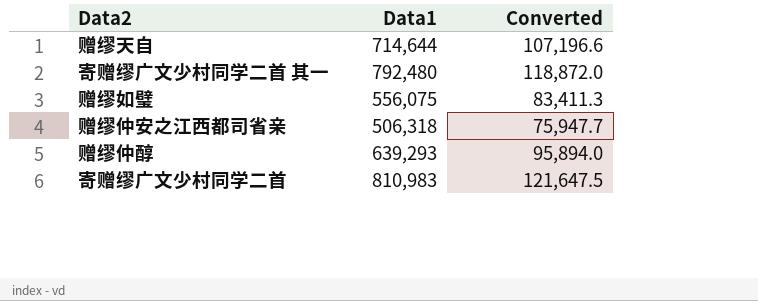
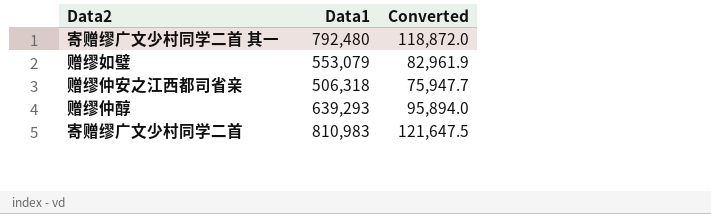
row 赠缪天自: 714,644 | 107,196.6 -> none
赠缪如璧 | Data1: 556,075 -> 553,079
赠缪如璧 | Converted: 83,411.3 -> 82,961.9

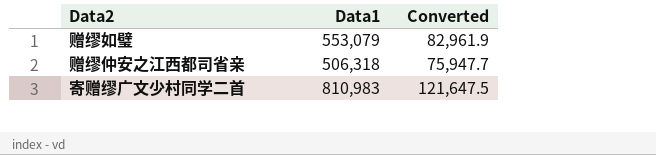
row 寄赠缪广文少村同学二首 其一: 792,480 | 118,872.0 -> none
row 赠缪仲醇: 639,293 | 95,894.0 -> none

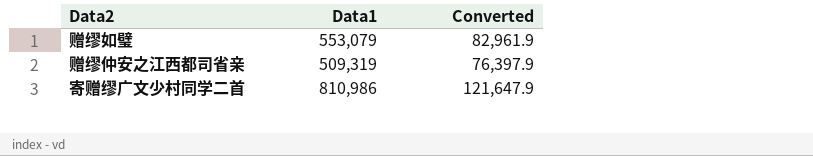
赠缪仲安之江西都司省亲 | Data1: 506,318 -> 509,319
赠缪仲安之江西都司省亲 | Converted: 75,947.7 -> 76,397.9
寄赠缪广文少村同学二首 | Data1: 810,983 -> 810,986
寄赠缪广文少村同学二首 | Converted: 121,647.5 -> 121,647.9

